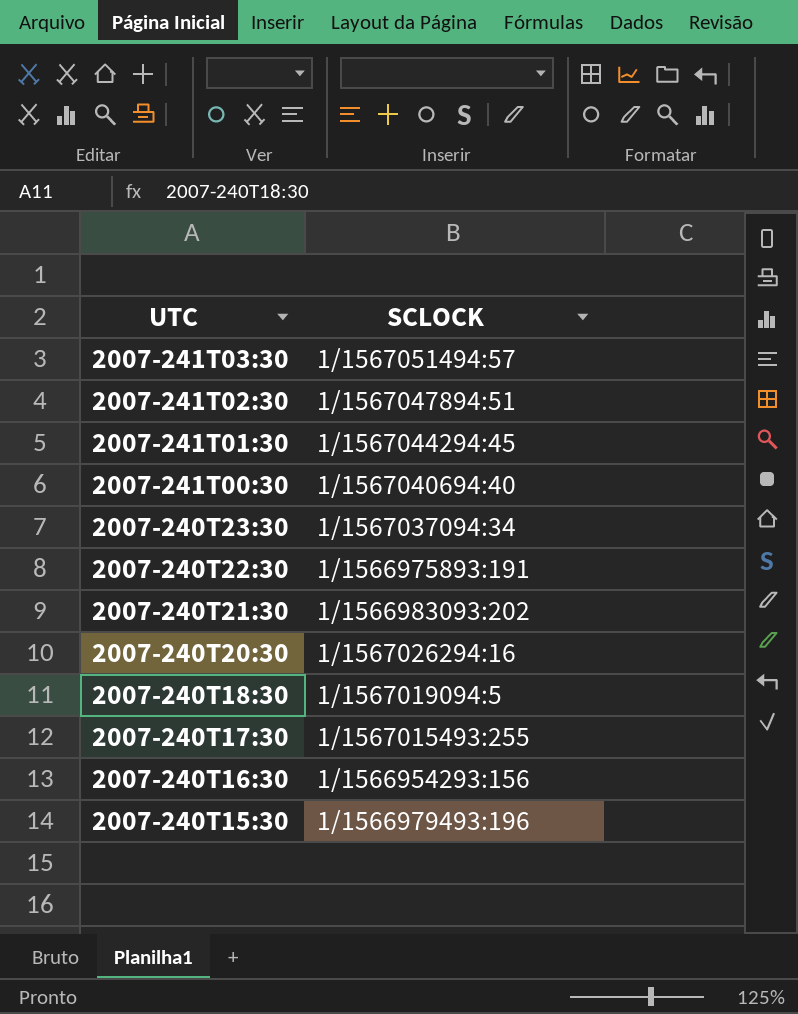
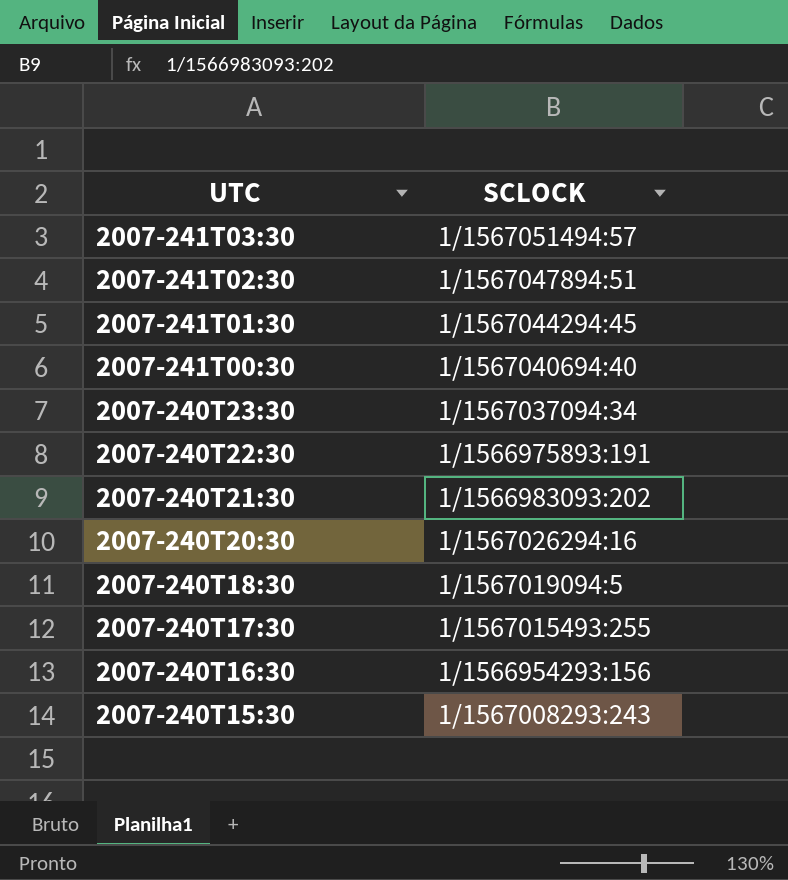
2007-240T15:30 | SCLOCK: 1/1566979493:196 -> 1/1567008293:243

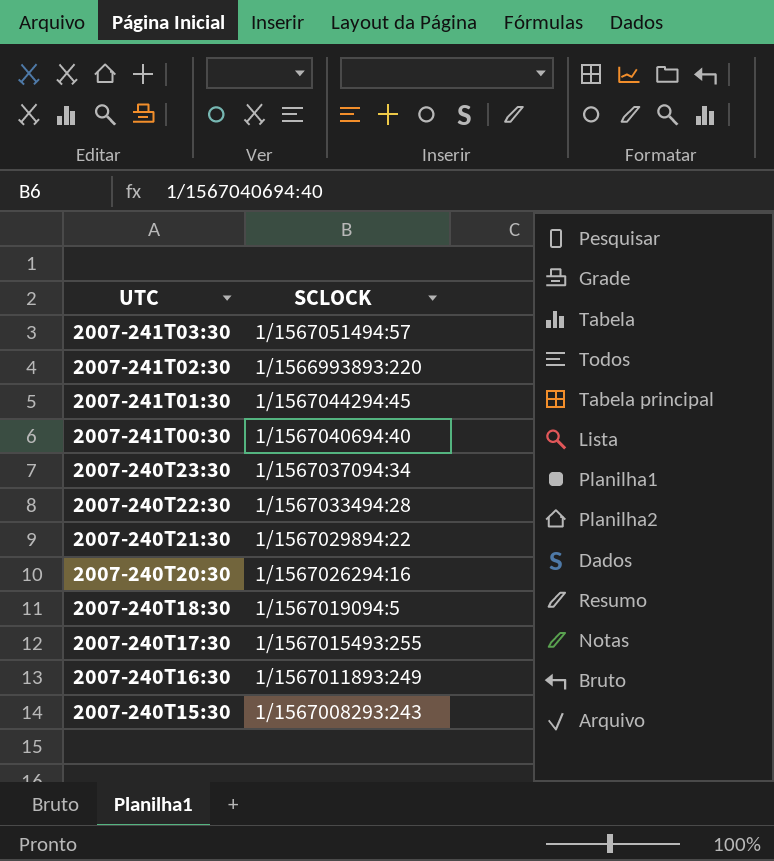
2007-241T02:30 | SCLOCK: 1/1567047894:51 -> 1/1566993893:220
2007-240T22:30 | SCLOCK: 1/1566975893:191 -> 1/1567033494:28
2007-240T21:30 | SCLOCK: 1/1566983093:202 -> 1/1567029894:22
2007-240T16:30 | SCLOCK: 1/1566954293:156 -> 1/1567011893:249

